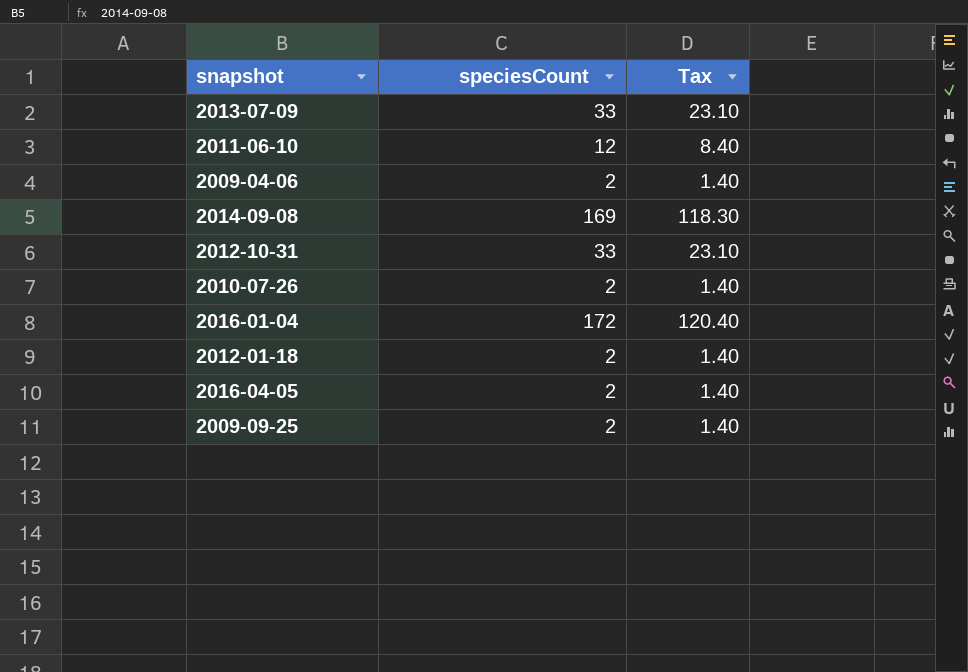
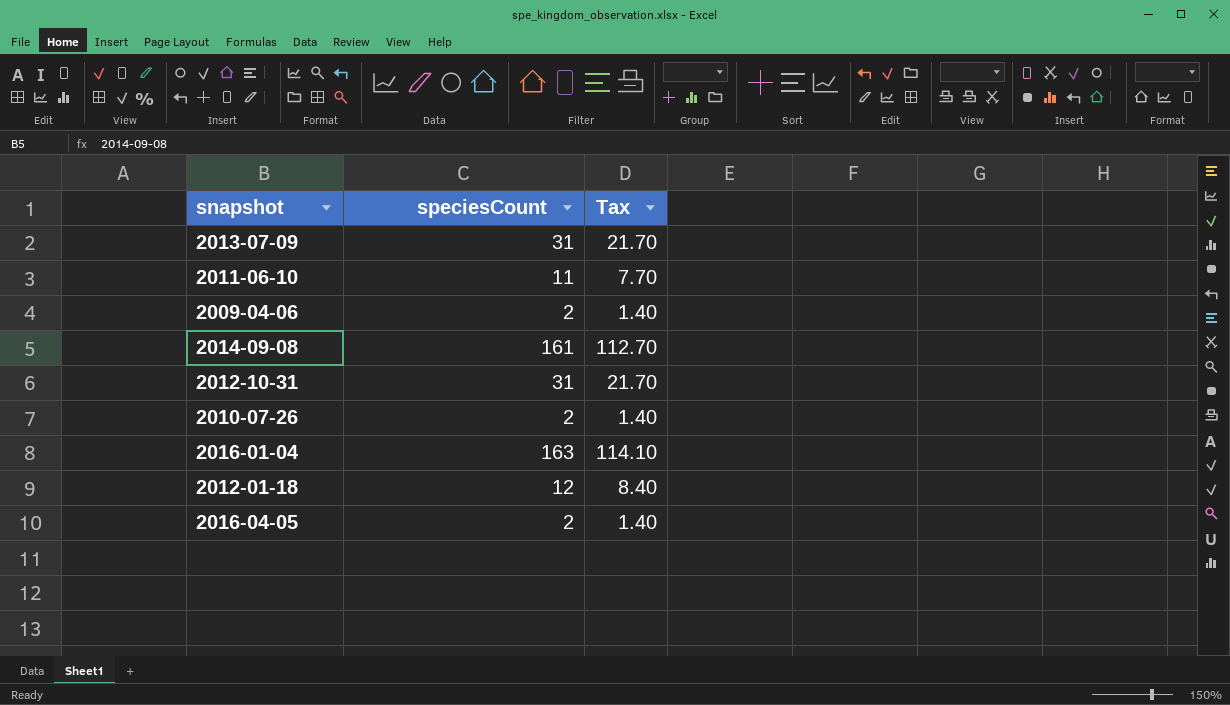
row 2009-09-25: 2 | 1.40 -> none
2013-07-09 | speciesCount: 33 -> 31
2013-07-09 | Tax: 23.10 -> 21.70
2011-06-10 | speciesCount: 12 -> 11
2011-06-10 | Tax: 8.40 -> 7.70
2014-09-08 | speciesCount: 169 -> 161
2014-09-08 | Tax: 118.30 -> 112.70
2012-10-31 | speciesCount: 33 -> 31
2012-10-31 | Tax: 23.10 -> 21.70
2016-01-04 | speciesCount: 172 -> 163
2016-01-04 | Tax: 120.40 -> 114.10
2012-01-18 | speciesCount: 2 -> 12
2012-01-18 | Tax: 1.40 -> 8.40

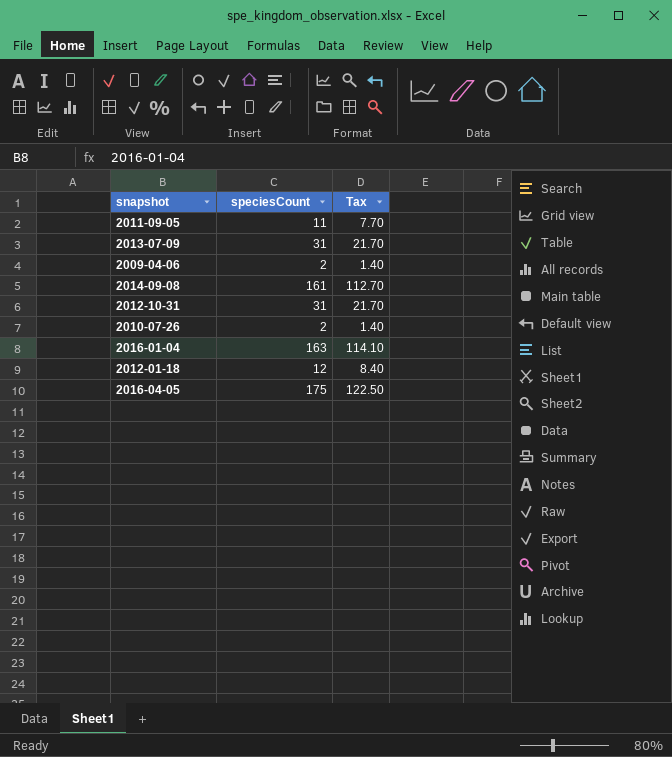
row 2011-06-10: 11 | 7.70 -> none
row 2011-09-05: none -> 11 | 7.70
2016-04-05 | speciesCount: 2 -> 175
2016-04-05 | Tax: 1.40 -> 122.50

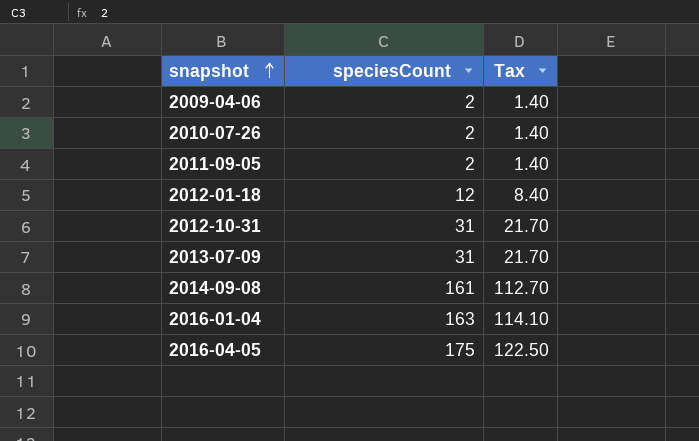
row order: none -> snapshot ascending
2011-09-05 | speciesCount: 11 -> 2
2011-09-05 | Tax: 7.70 -> 1.40

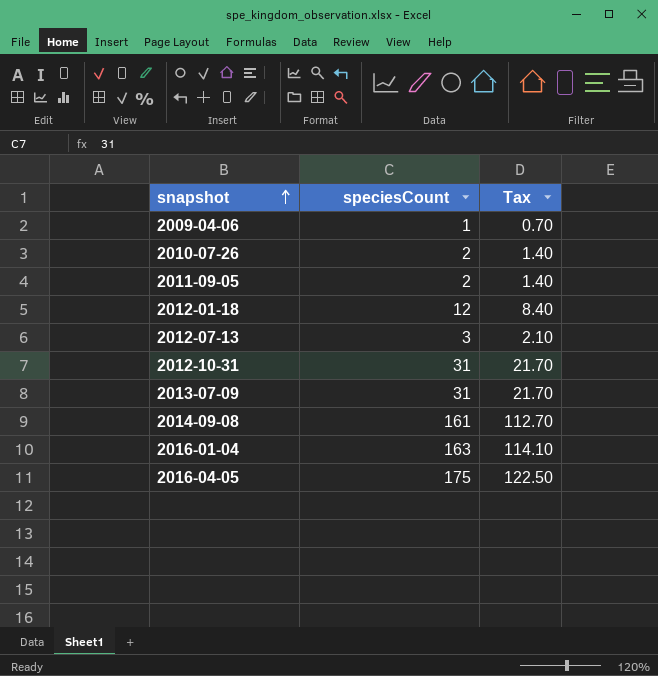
2009-04-06 | speciesCount: 2 -> 1
2009-04-06 | Tax: 1.40 -> 0.70
row 2012-07-13: none -> 3 | 2.10

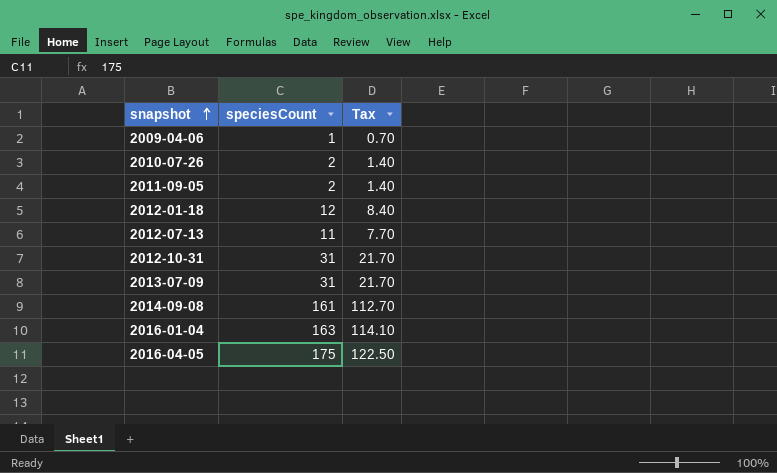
2012-07-13 | speciesCount: 3 -> 11
2012-07-13 | Tax: 2.10 -> 7.70

